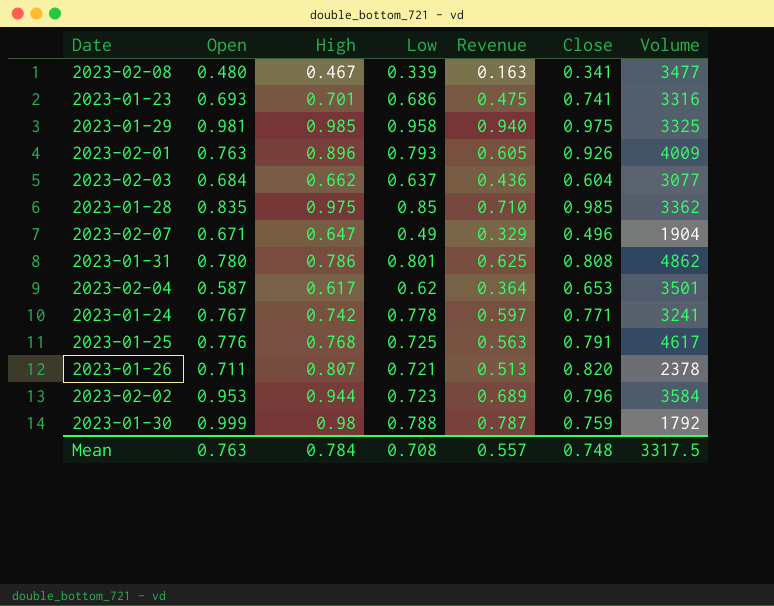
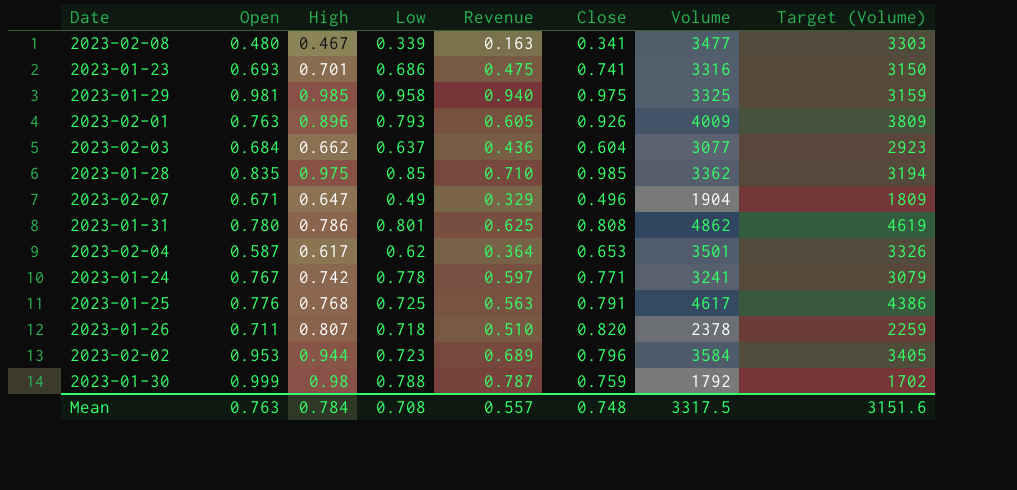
column Target (Volume) | formula: none -> [Volume] * 0.95
2023-01-26 | Low: 0.721 -> 0.718
2023-01-26 | Revenue: 0.513 -> 0.510

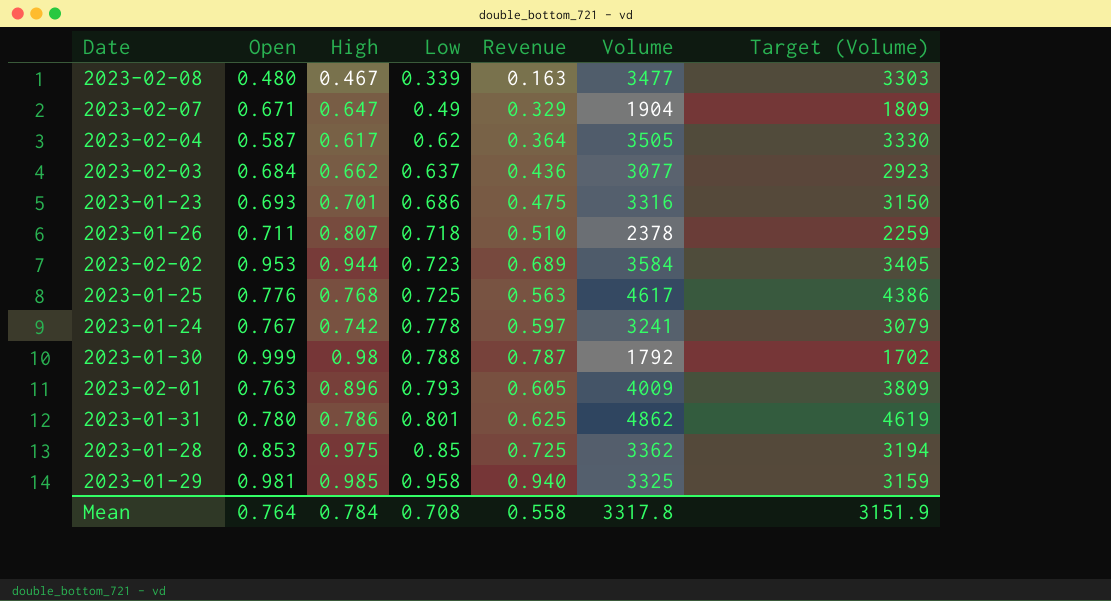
row order: none -> Low ascending
column Close | position: 6 -> none
2023-02-04 | Volume: 3501 -> 3505
2023-02-04 | Target (Volume): 3326 -> 3330
2023-01-28 | Open: 0.835 -> 0.853
2023-01-28 | Revenue: 0.710 -> 0.725
Mean | Open: 0.763 -> 0.764
Mean | Revenue: 0.557 -> 0.558
Mean | Volume: 3317.5 -> 3317.8
Mean | Target (Volume): 3151.6 -> 3151.9

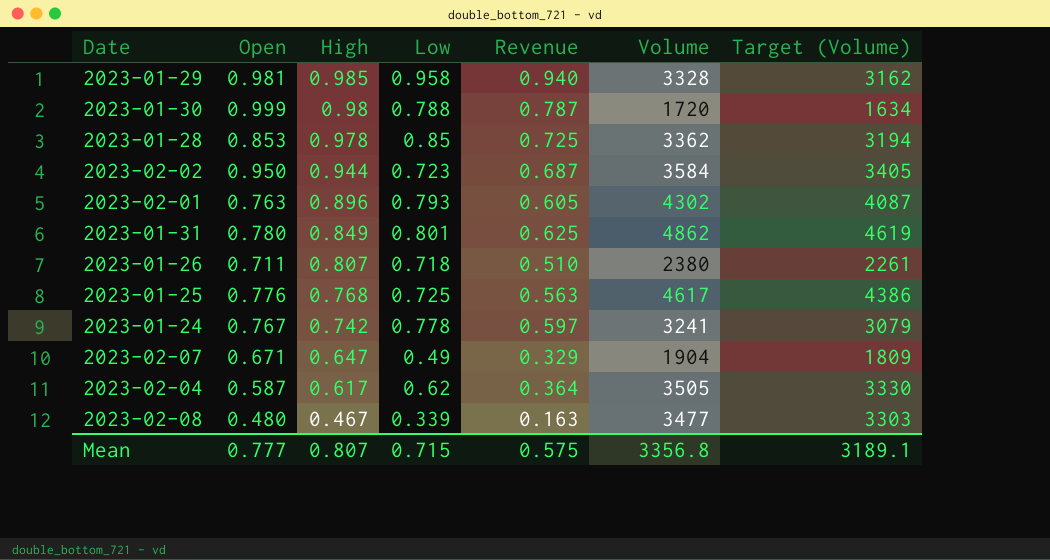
row order: Low ascending -> High descending
row 2023-02-03: 0.684 | 0.662 | 0.637 | 0.436 | 3077 | 2923 -> none
row 2023-01-23: 0.693 | 0.701 | 0.686 | 0.475 | 3316 | 3150 -> none
2023-01-29 | Volume: 3325 -> 3328
2023-01-29 | Target (Volume): 3159 -> 3162
2023-01-30 | Volume: 1792 -> 1720
2023-01-30 | Target (Volume): 1702 -> 1634
2023-01-28 | High: 0.975 -> 0.978
2023-02-02 | Open: 0.953 -> 0.950
2023-02-02 | Revenue: 0.689 -> 0.687
2023-02-01 | Volume: 4009 -> 4302
2023-02-01 | Target (Volume): 3809 -> 4087
2023-01-31 | High: 0.786 -> 0.849
2023-01-26 | Volume: 2378 -> 2380
2023-01-26 | Target (Volume): 2259 -> 2261
Mean | Open: 0.764 -> 0.777
Mean | High: 0.784 -> 0.807
Mean | Low: 0.708 -> 0.715
Mean | Revenue: 0.558 -> 0.575
Mean | Volume: 3317.8 -> 3356.8
Mean | Target (Volume): 3151.9 -> 3189.1

